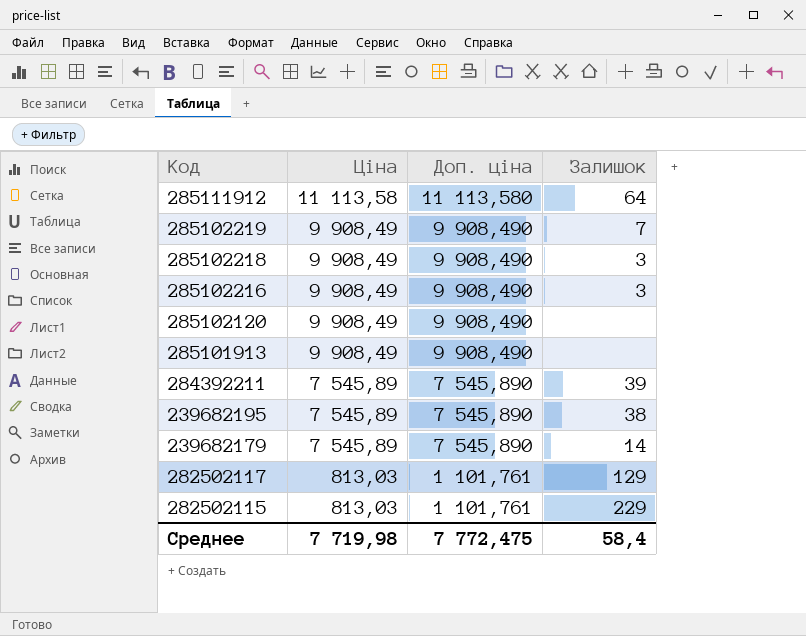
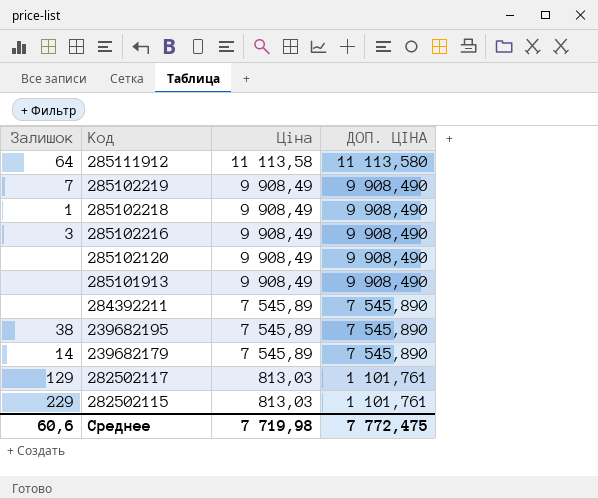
column Залишок | position: 4 -> 1
column name: Доп. ціна -> ДОП. ЦІНА
285102218 | Залишок: 3 -> 1
284392211 | Залишок: 39 -> none
Среднее | Залишок: 58,4 -> 60,6

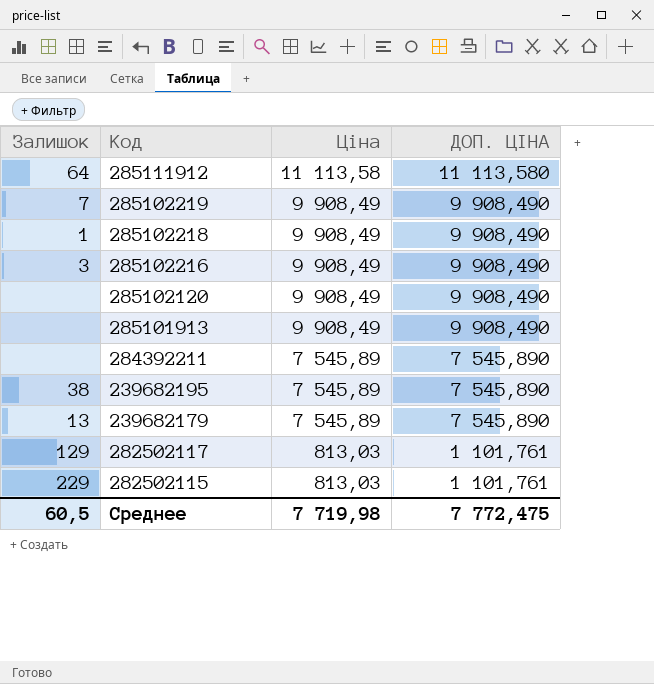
239682179 | Залишок: 14 -> 13
Среднее | Залишок: 60,6 -> 60,5

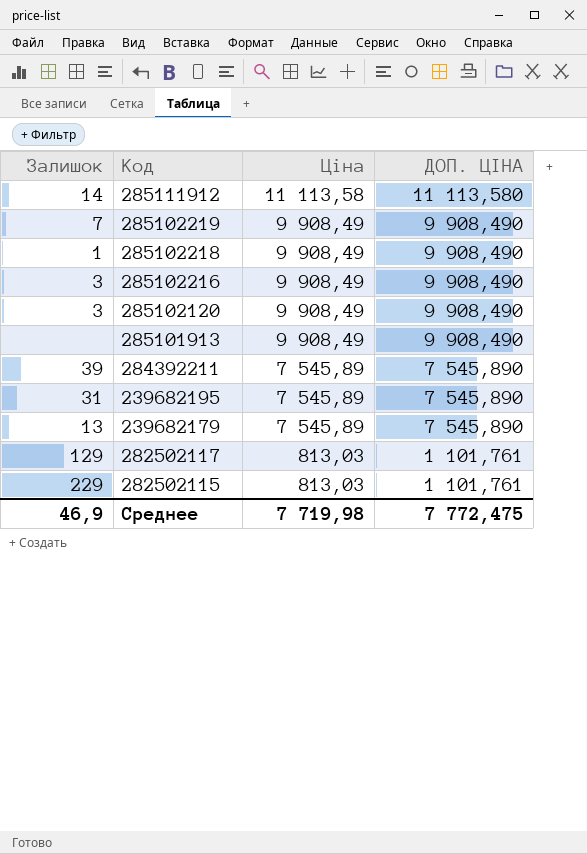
285111912 | Залишок: 64 -> 14
285102120 | Залишок: none -> 3
284392211 | Залишок: none -> 39
239682195 | Залишок: 38 -> 31
Среднее | Залишок: 60,5 -> 46,9

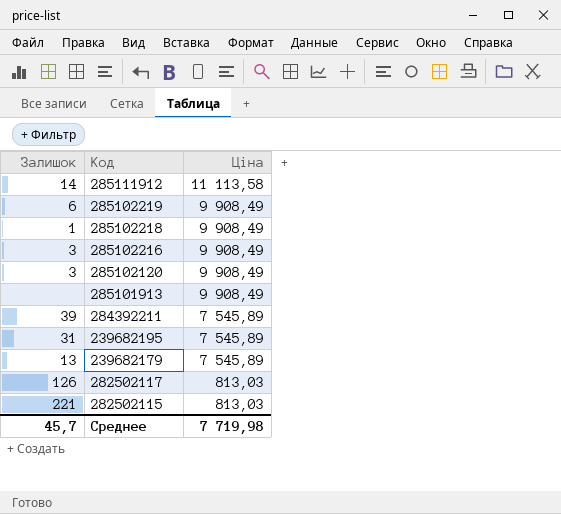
column ДОП. ЦІНА | position: 4 -> none
285102219 | Залишок: 7 -> 6
282502117 | Залишок: 129 -> 126
282502115 | Залишок: 229 -> 221
Среднее | Залишок: 46,9 -> 45,7

